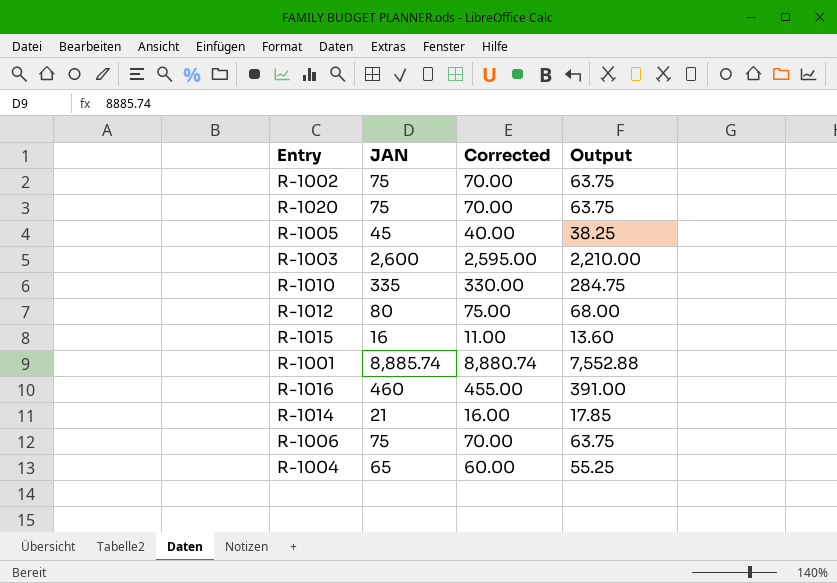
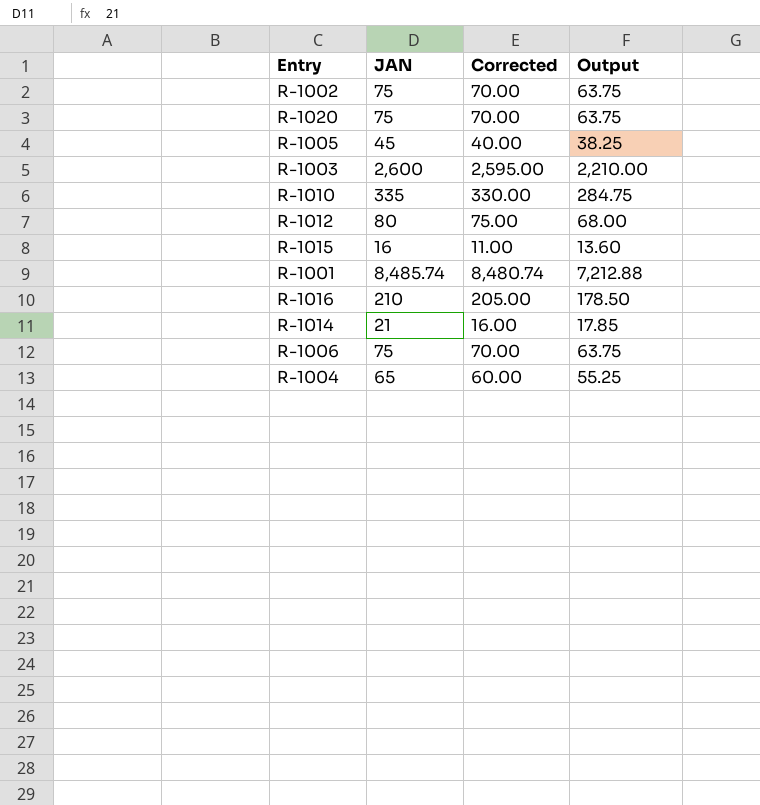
R-1001 | JAN: 8,885.74 -> 8,485.74
R-1001 | Corrected: 8,880.74 -> 8,480.74
R-1001 | Output: 7,552.88 -> 7,212.88
R-1016 | JAN: 460 -> 210
R-1016 | Corrected: 455.00 -> 205.00
R-1016 | Output: 391.00 -> 178.50

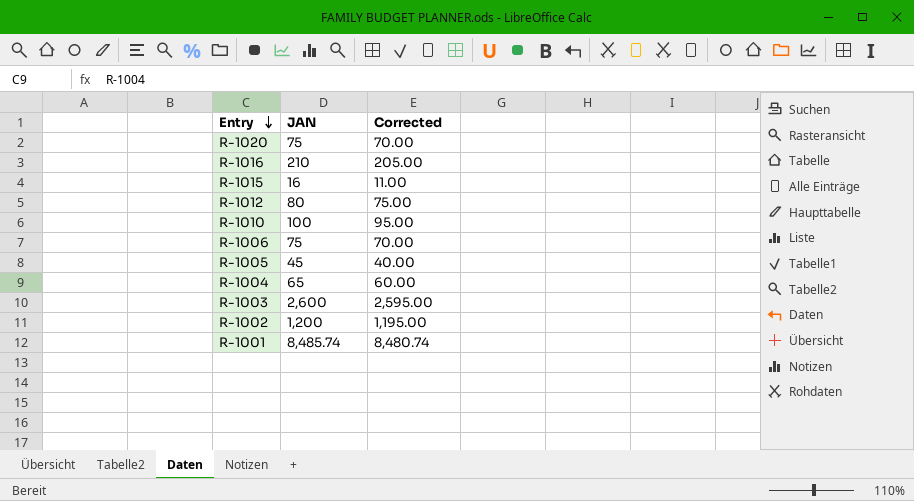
row order: none -> Entry descending
column Output | formula: [JAN] * 0.85 -> none
row R-1014: 21 | 16.00 | 17.85 -> none
R-1010 | JAN: 335 -> 100
R-1010 | Corrected: 330.00 -> 95.00
R-1002 | JAN: 75 -> 1,200
R-1002 | Corrected: 70.00 -> 1,195.00

